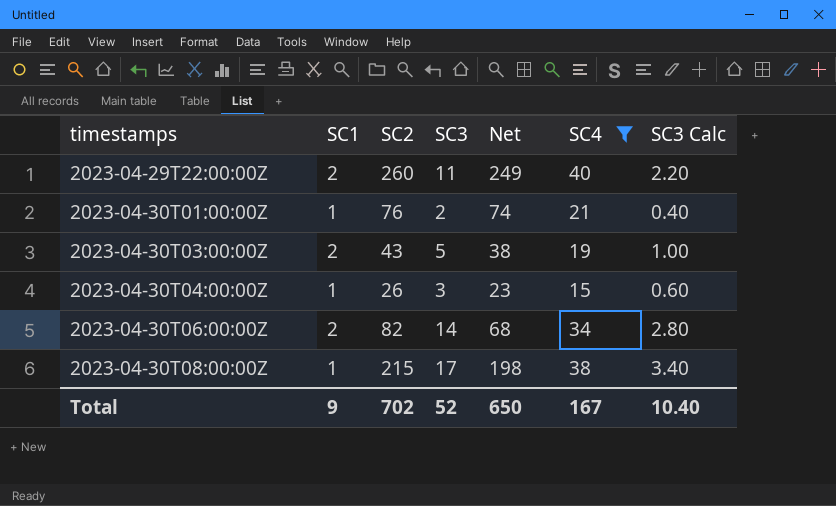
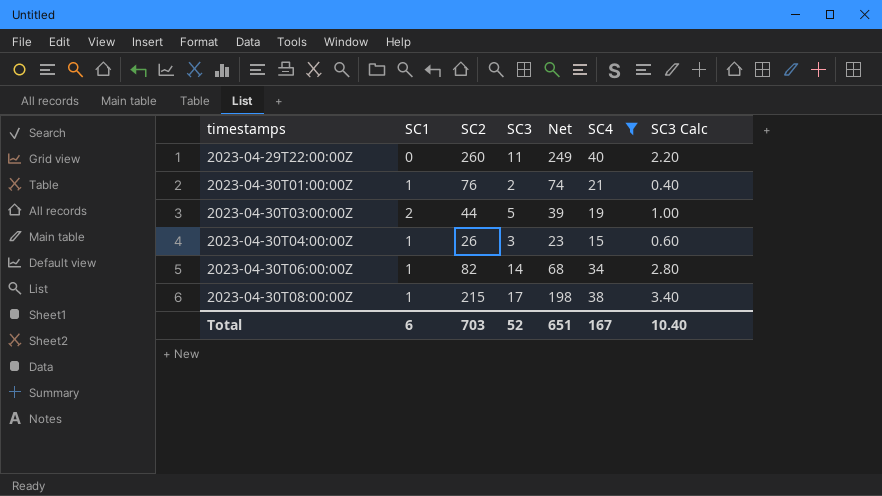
2023-04-29T22:00:00Z | SC1: 2 -> 0
2023-04-30T03:00:00Z | SC2: 43 -> 44
2023-04-30T03:00:00Z | Net: 38 -> 39
2023-04-30T06:00:00Z | SC1: 2 -> 1
Total | SC1: 9 -> 6
Total | SC2: 702 -> 703
Total | Net: 650 -> 651

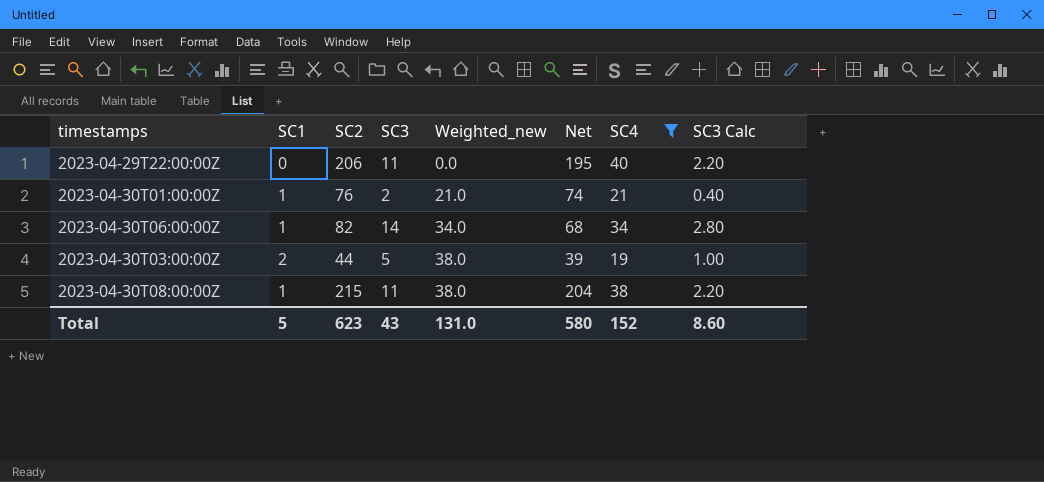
row order: timestamps ascending -> Weighted_new ascending
column Weighted_new | formula: none -> [SC1] * [SC4]
row 2023-04-30T04:00:00Z: 1 | 26 | 3 | 23 | 15 | 0.60 -> none
2023-04-29T22:00:00Z | SC2: 260 -> 206
2023-04-29T22:00:00Z | Net: 249 -> 195
2023-04-30T08:00:00Z | SC3: 17 -> 11
2023-04-30T08:00:00Z | Net: 198 -> 204
2023-04-30T08:00:00Z | SC3 Calc: 3.40 -> 2.20
Total | SC1: 6 -> 5
Total | SC2: 703 -> 623
Total | SC3: 52 -> 43
Total | Net: 651 -> 580
Total | SC4: 167 -> 152
Total | SC3 Calc: 10.40 -> 8.60

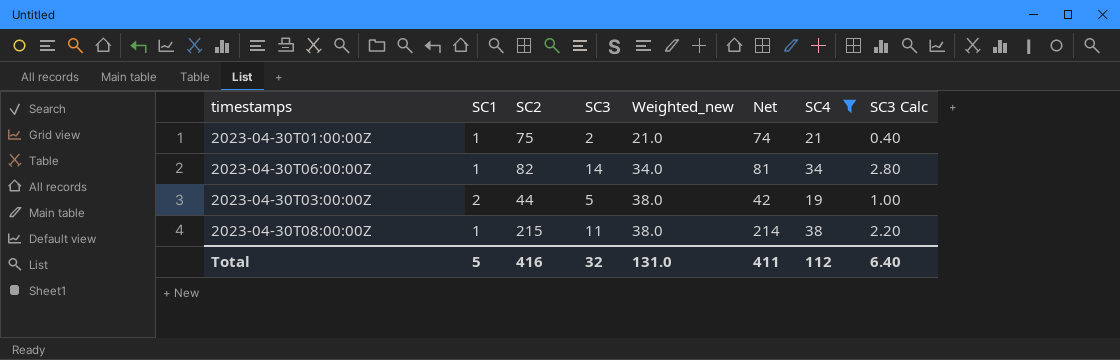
column Net | formula: [SC2] - [SC3] -> [SC2] - [SC1]
row 2023-04-29T22:00:00Z: 0 | 206 | 11 | 0.0 | 195 | 40 | 2.20 -> none
2023-04-30T01:00:00Z | SC2: 76 -> 75
Total | SC2: 623 -> 416
Total | SC3: 43 -> 32
Total | Net: 580 -> 411
Total | SC4: 152 -> 112
Total | SC3 Calc: 8.60 -> 6.40

